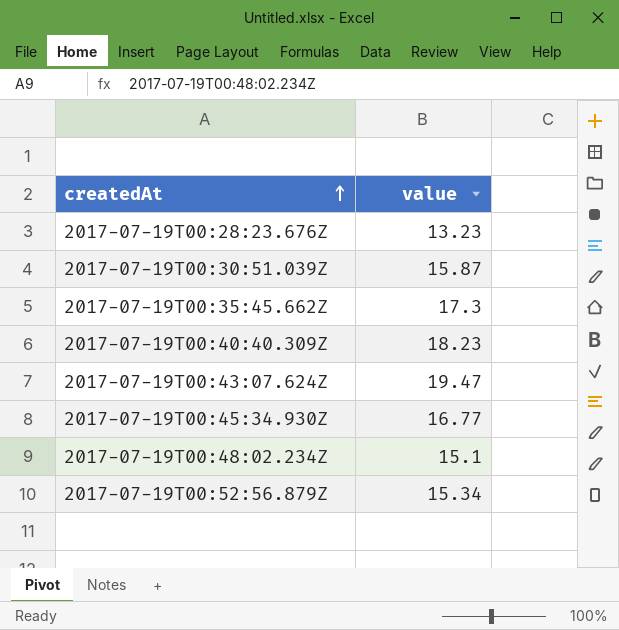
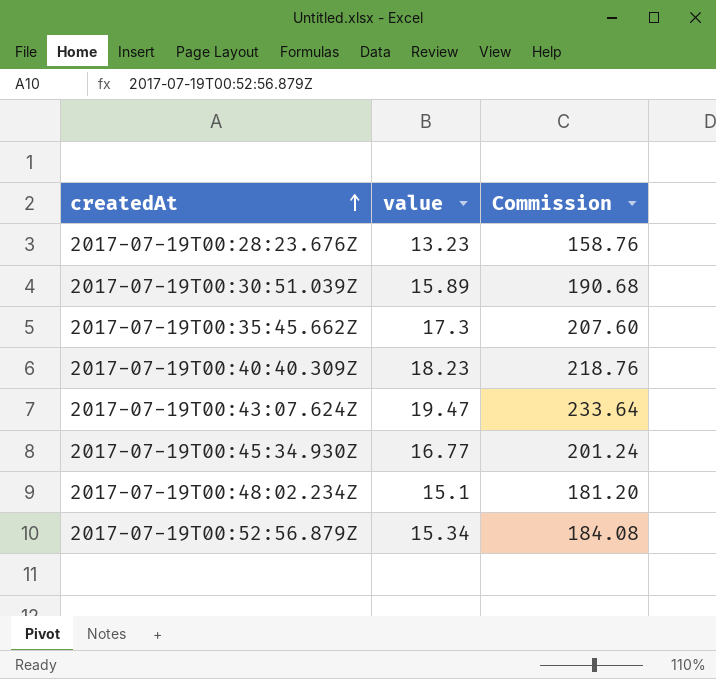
column Commission | formula: none -> [value] * 12
2017-07-19T00:30:51.039Z | value: 15.87 -> 15.89

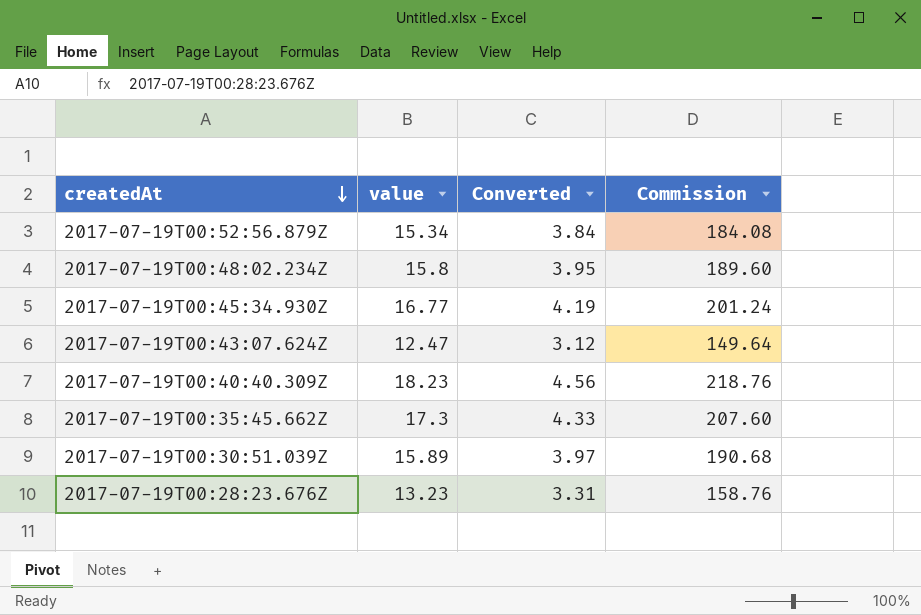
row order: createdAt ascending -> createdAt descending
column Converted | formula: none -> [value] * 0.25
2017-07-19T00:48:02.234Z | value: 15.1 -> 15.8
2017-07-19T00:48:02.234Z | Commission: 181.20 -> 189.60
2017-07-19T00:43:07.624Z | value: 19.47 -> 12.47
2017-07-19T00:43:07.624Z | Commission: 233.64 -> 149.64

